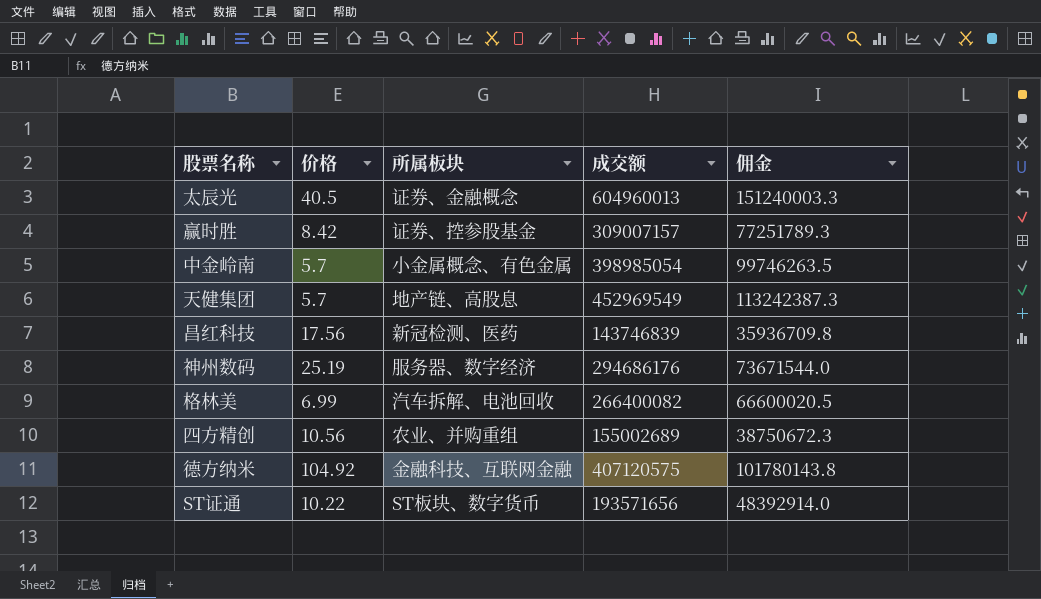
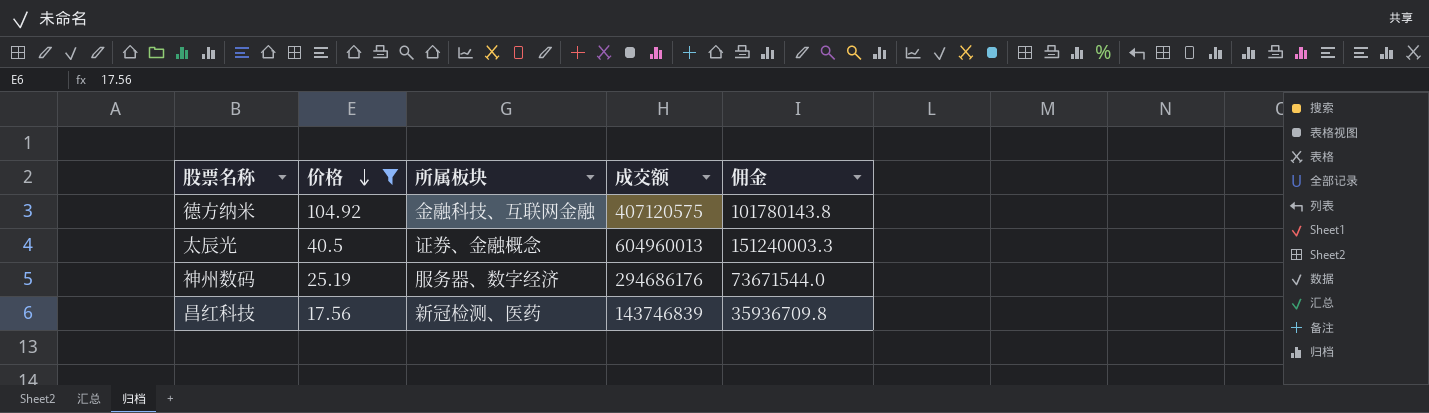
filter: none -> 价格 >= 17.56
row order: none -> 价格 descending

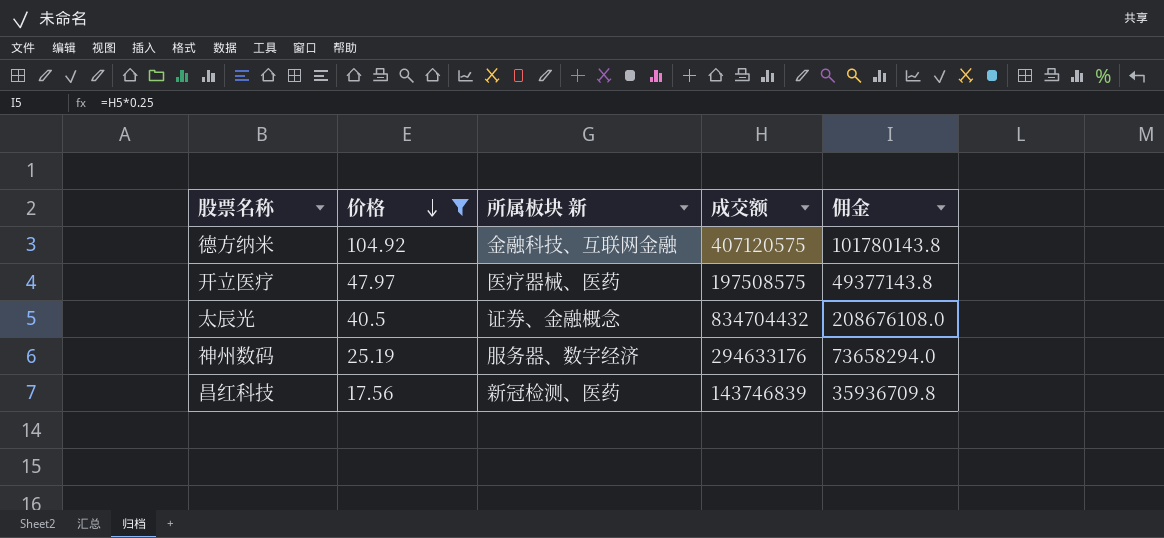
column name: 所属板块 -> 所属板块 新
row 开立医疗: none -> 47.97 | 医疗器械、医药 | 197508575 | 49377143.8
太辰光 | 成交额: 604960013 -> 834704432
太辰光 | 佣金: 151240003.3 -> 208676108.0
神州数码 | 成交额: 294686176 -> 294633176
神州数码 | 佣金: 73671544.0 -> 73658294.0

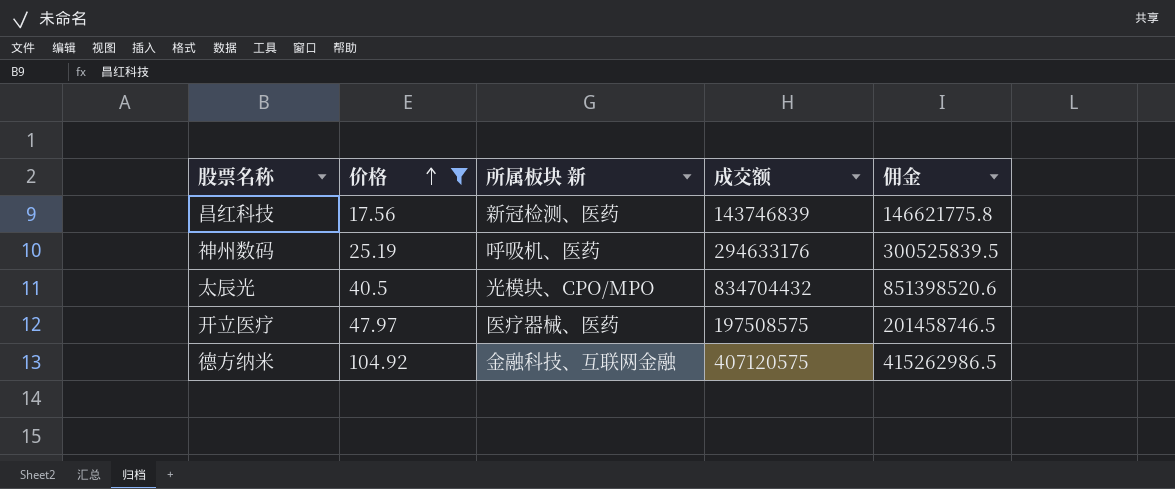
row order: 价格 descending -> 价格 ascending
column 佣金 | formula: [成交额] * 0.25 -> [成交额] * 1.02
神州数码 | 所属板块 新: 服务器、数字经济 -> 呼吸机、医药
太辰光 | 所属板块 新: 证券、金融概念 -> 光模块、CPO/MPO

